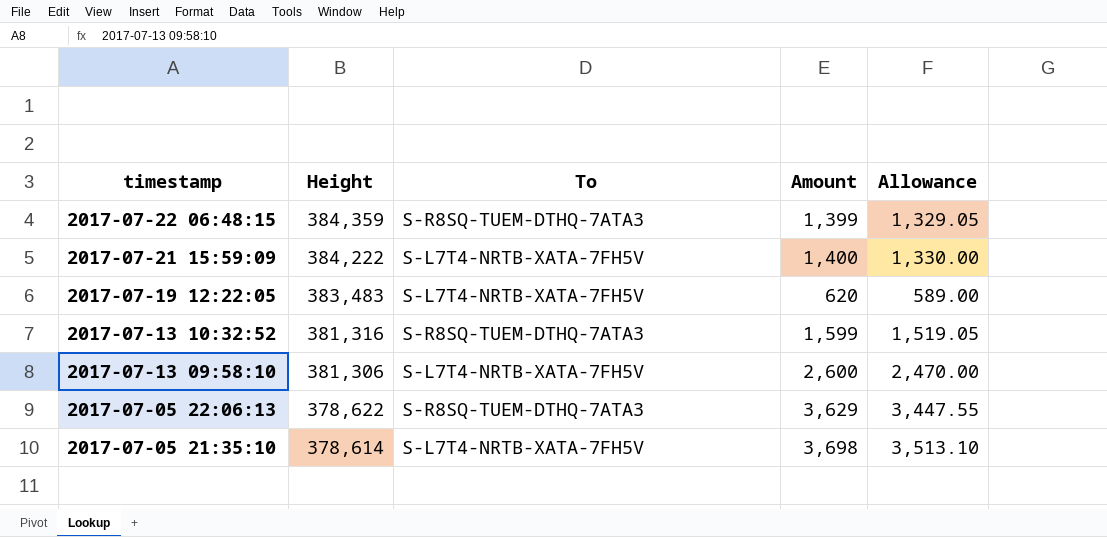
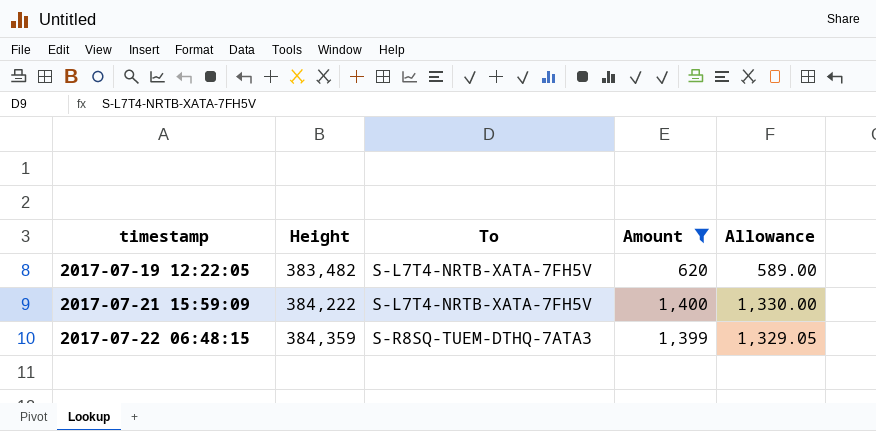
filter: none -> Amount <= 1,400
row order: timestamp descending -> timestamp ascending
2017-07-19 12:22:05 | Height: 383,483 -> 383,482

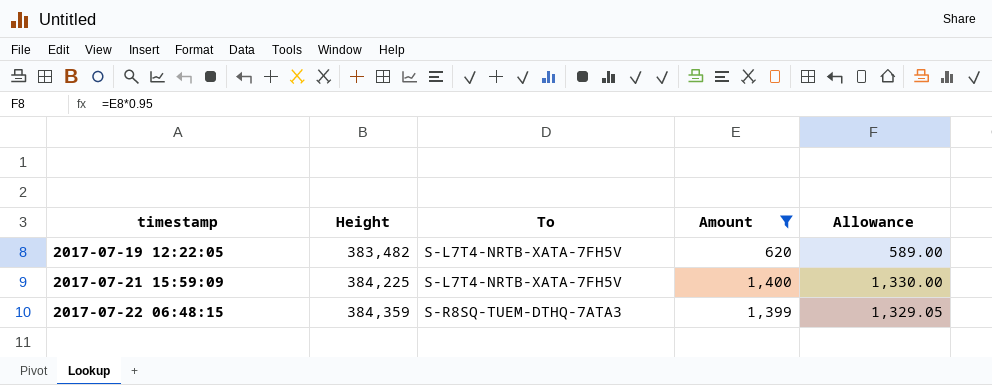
2017-07-21 15:59:09 | Height: 384,222 -> 384,225

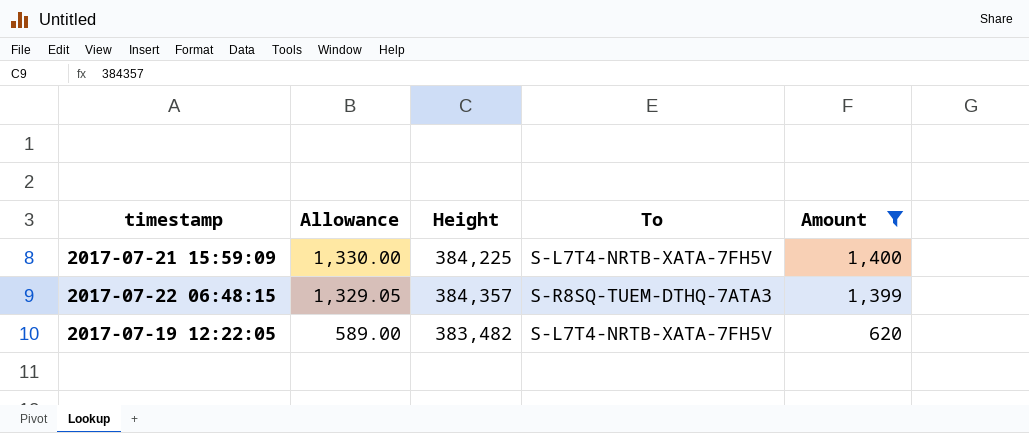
row order: timestamp ascending -> Allowance descending
column Allowance | position: 5 -> 2
2017-07-22 06:48:15 | Height: 384,359 -> 384,357

